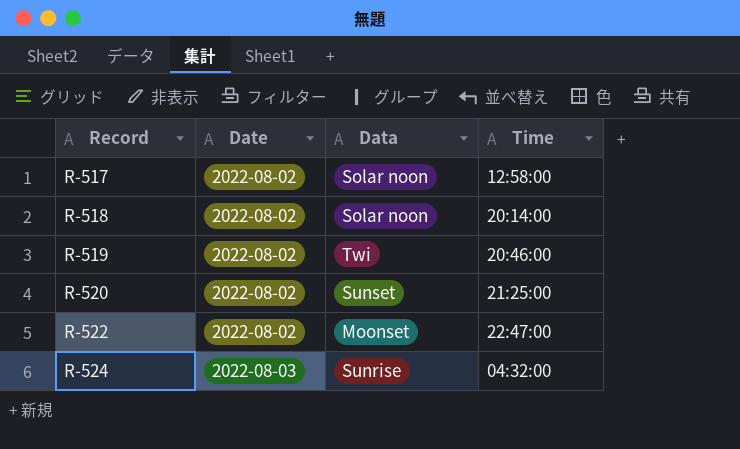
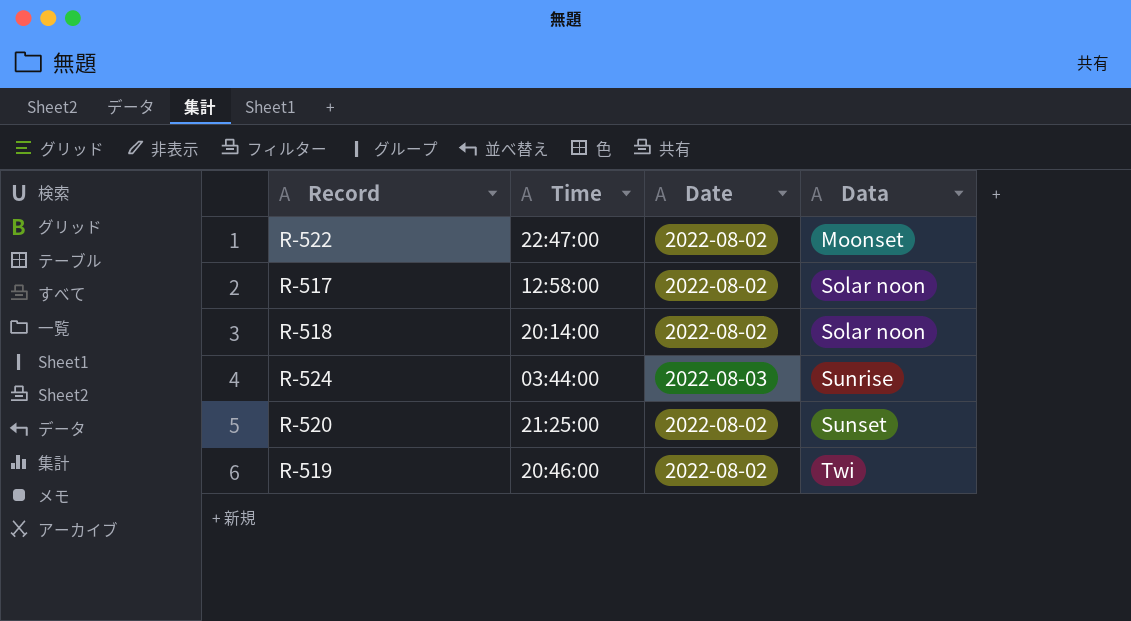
row order: Record ascending -> Data ascending
column Time | position: 4 -> 2
R-524 | Time: 04:32:00 -> 03:44:00

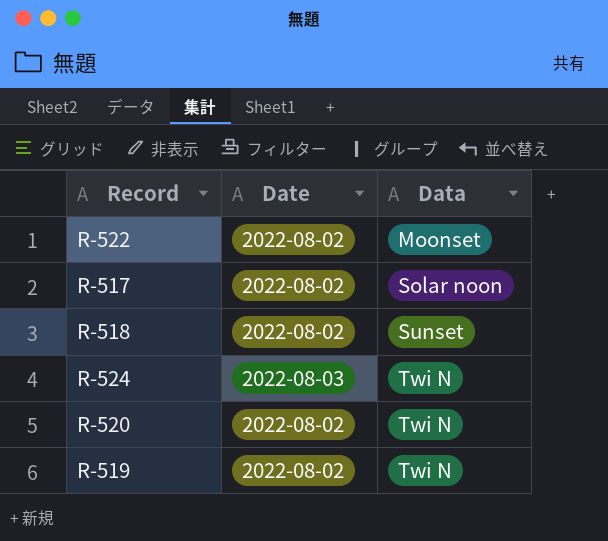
column Time | position: 2 -> none
R-518 | Data: Solar noon -> Sunset
R-524 | Data: Sunrise -> Twi N
R-520 | Data: Sunset -> Twi N
R-519 | Data: Twi -> Twi N

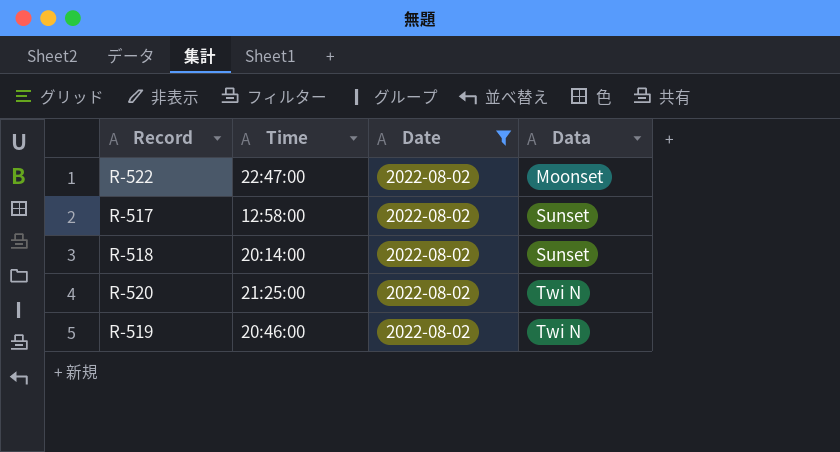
filter: none -> Date = 2022-08-02
column Time | position: none -> 2
R-517 | Data: Solar noon -> Sunset

